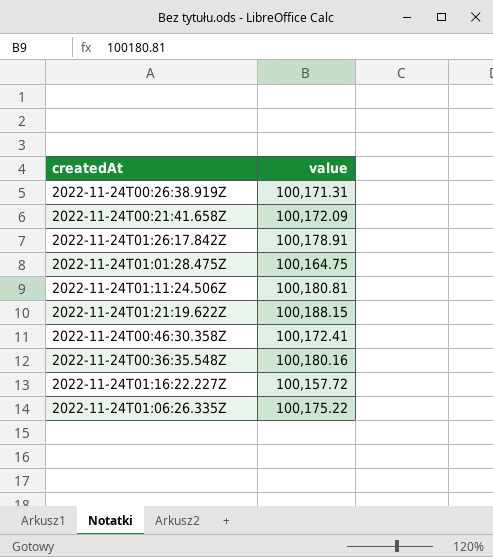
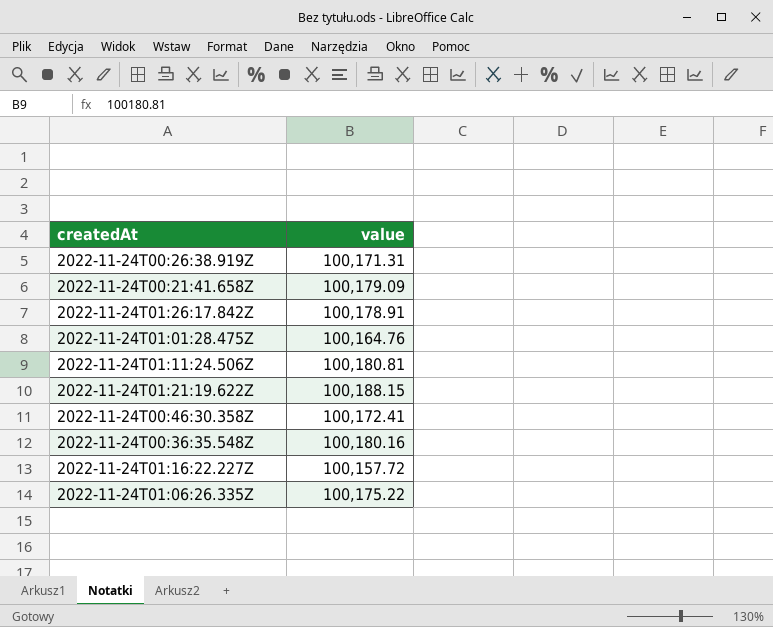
2022-11-24T00:21:41.658Z | value: 100,172.09 -> 100,179.09
2022-11-24T01:01:28.475Z | value: 100,164.75 -> 100,164.76

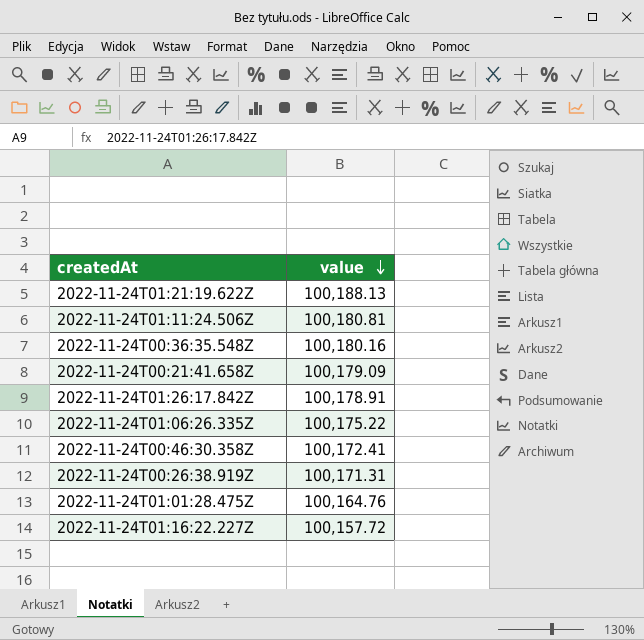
row order: none -> value descending
2022-11-24T01:21:19.622Z | value: 100,188.15 -> 100,188.13

